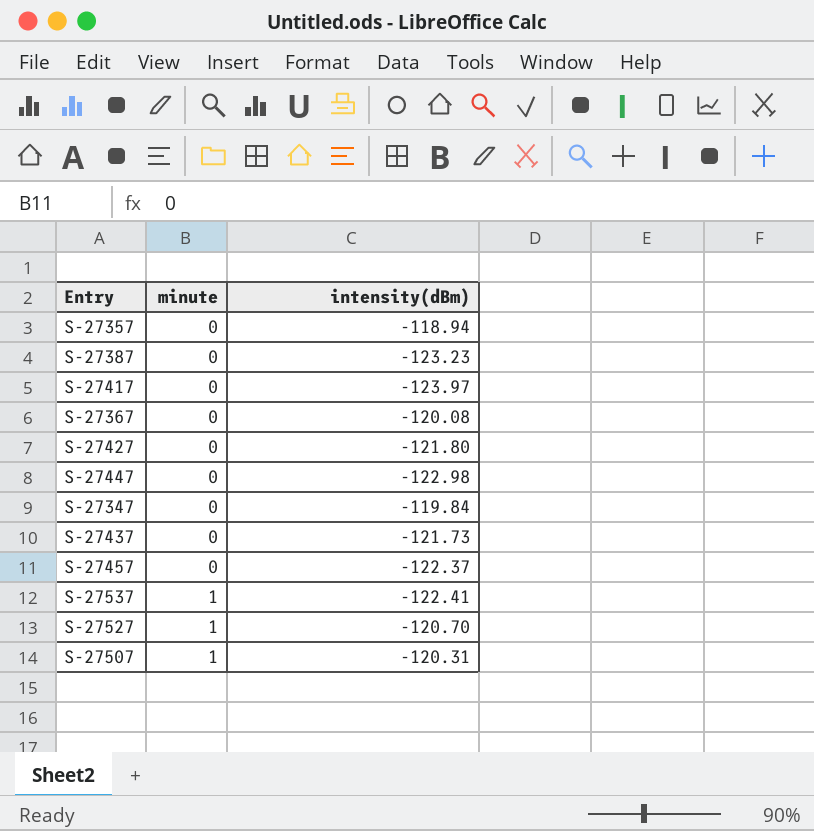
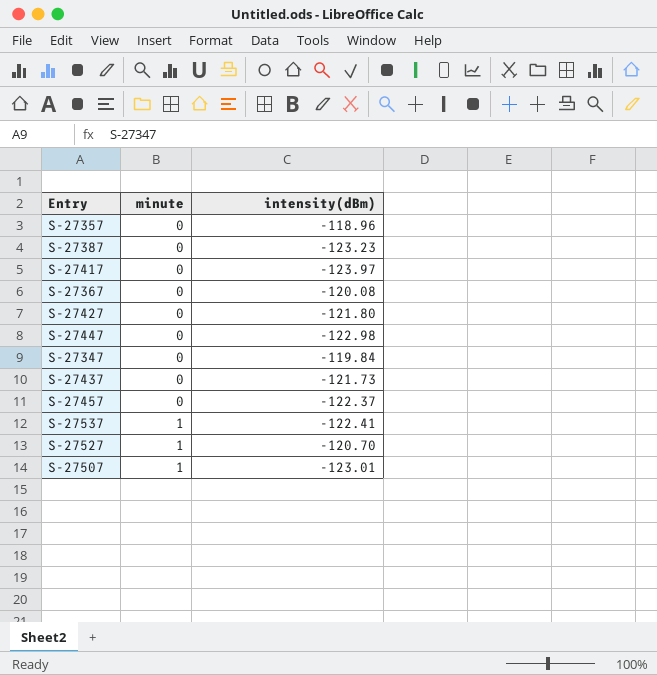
S-27357 | intensity(dBm): -118.94 -> -118.96
S-27507 | intensity(dBm): -120.31 -> -123.01

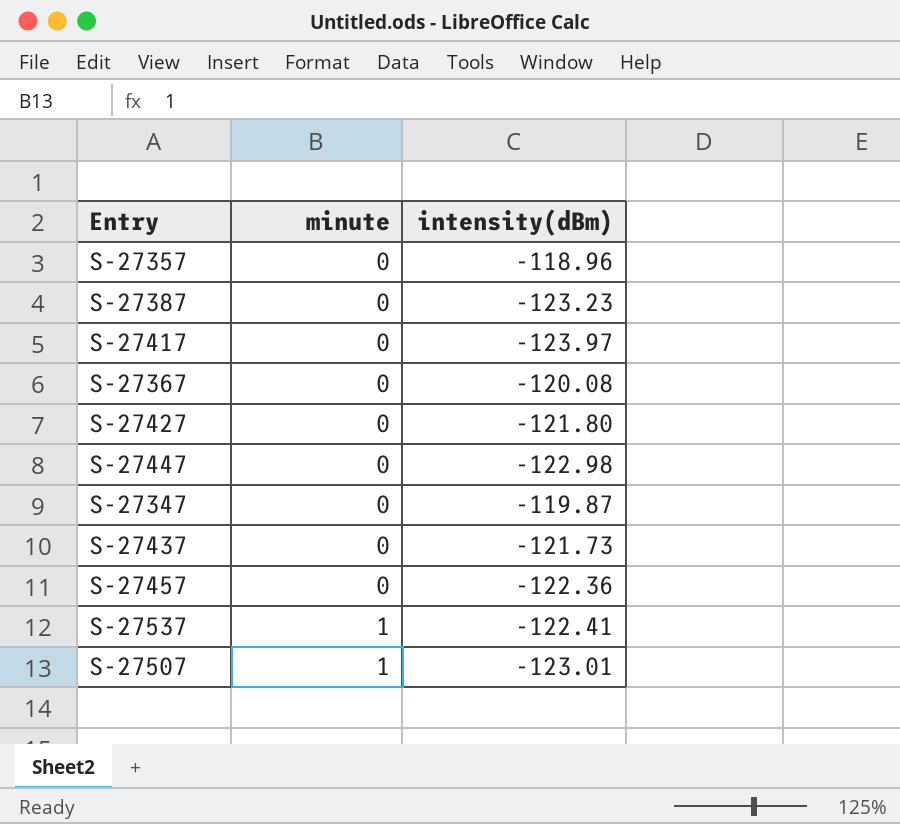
row S-27527: 1 | -120.70 -> none
S-27347 | intensity(dBm): -119.84 -> -119.87
S-27457 | intensity(dBm): -122.37 -> -122.36

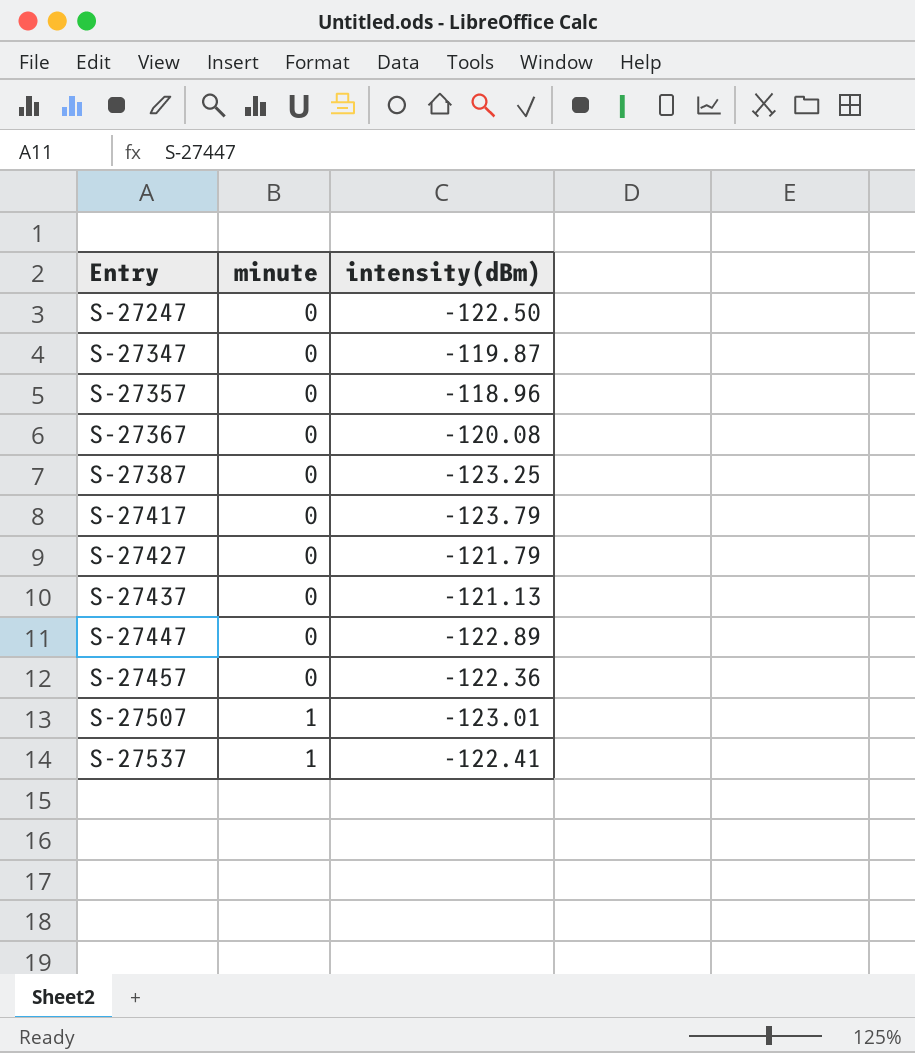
row order: minute ascending -> Entry ascending
row S-27247: none -> 0 | -122.50
S-27387 | intensity(dBm): -123.23 -> -123.25
S-27417 | intensity(dBm): -123.97 -> -123.79
S-27427 | intensity(dBm): -121.80 -> -121.79
S-27437 | intensity(dBm): -121.73 -> -121.13
S-27447 | intensity(dBm): -122.98 -> -122.89

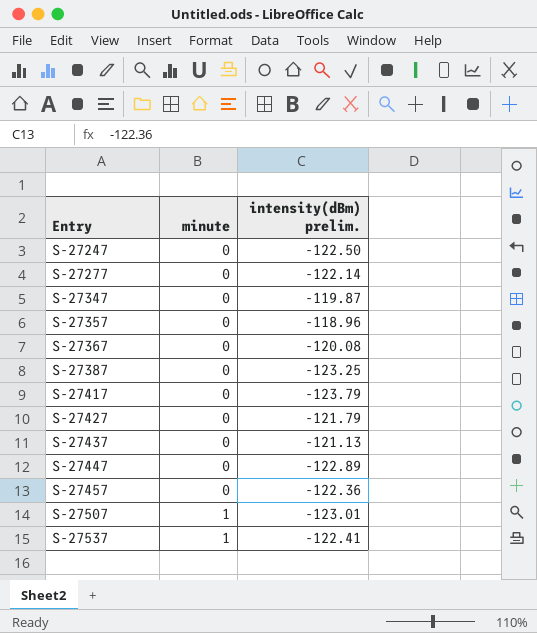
column name: intensity(dBm) -> intensity(dBm) prelim.
row S-27277: none -> 0 | -122.14

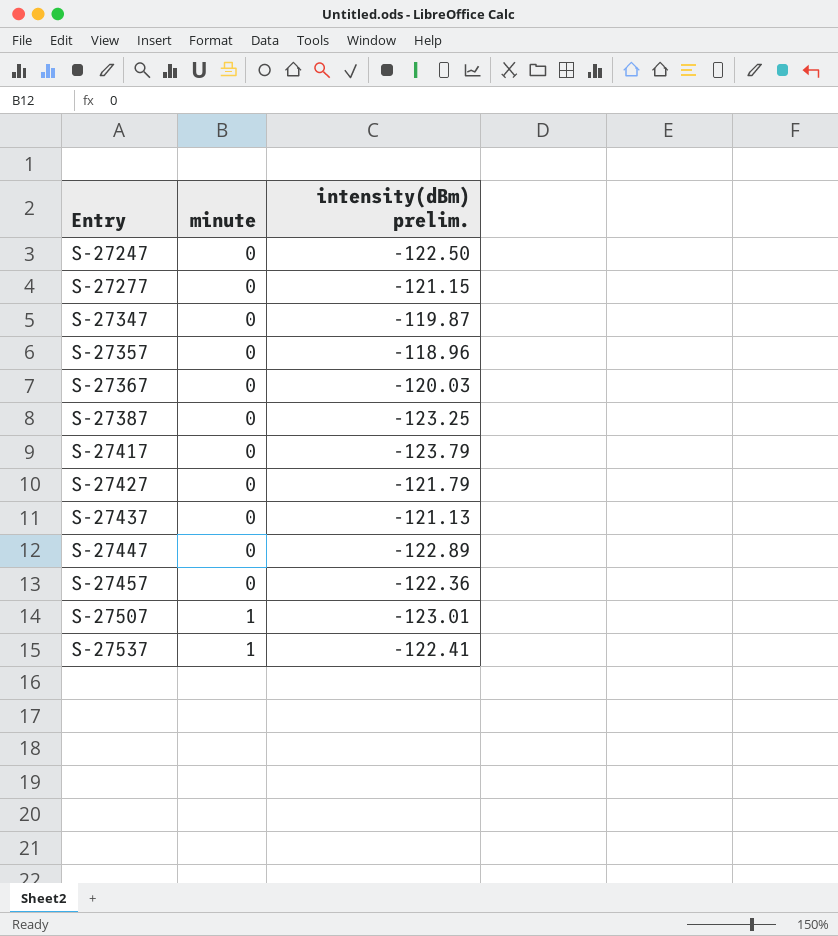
S-27277 | intensity(dBm) prelim.: -122.14 -> -121.15
S-27367 | intensity(dBm) prelim.: -120.08 -> -120.03

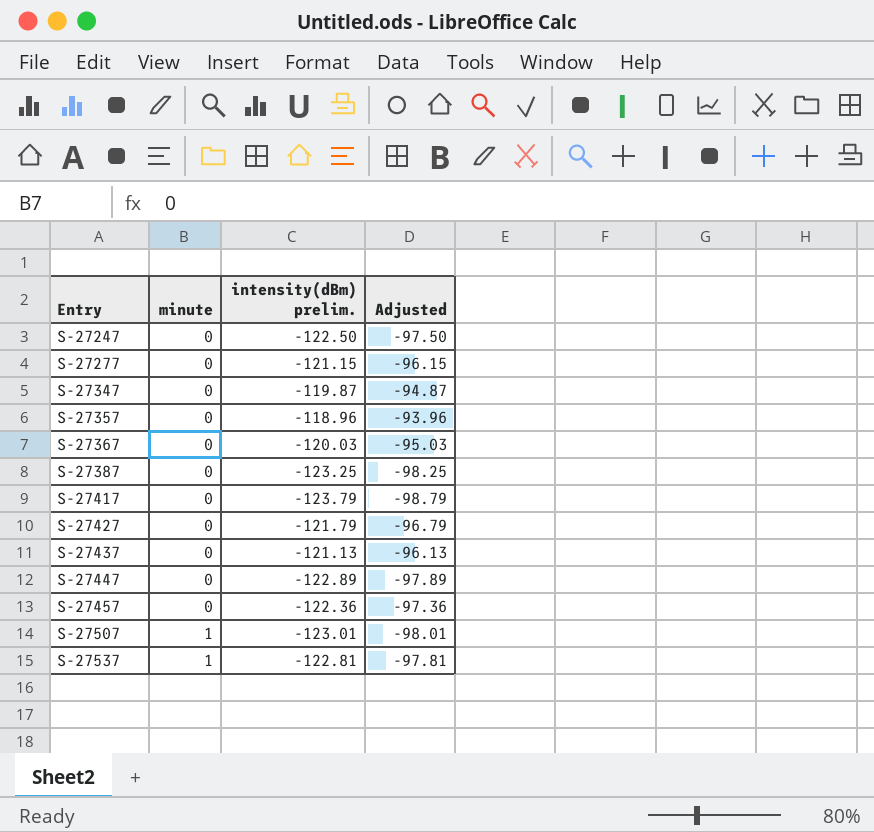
column Adjusted | formula: none -> [intensity(dBm) prelim.] + 25
S-27537 | intensity(dBm) prelim.: -122.41 -> -122.81

